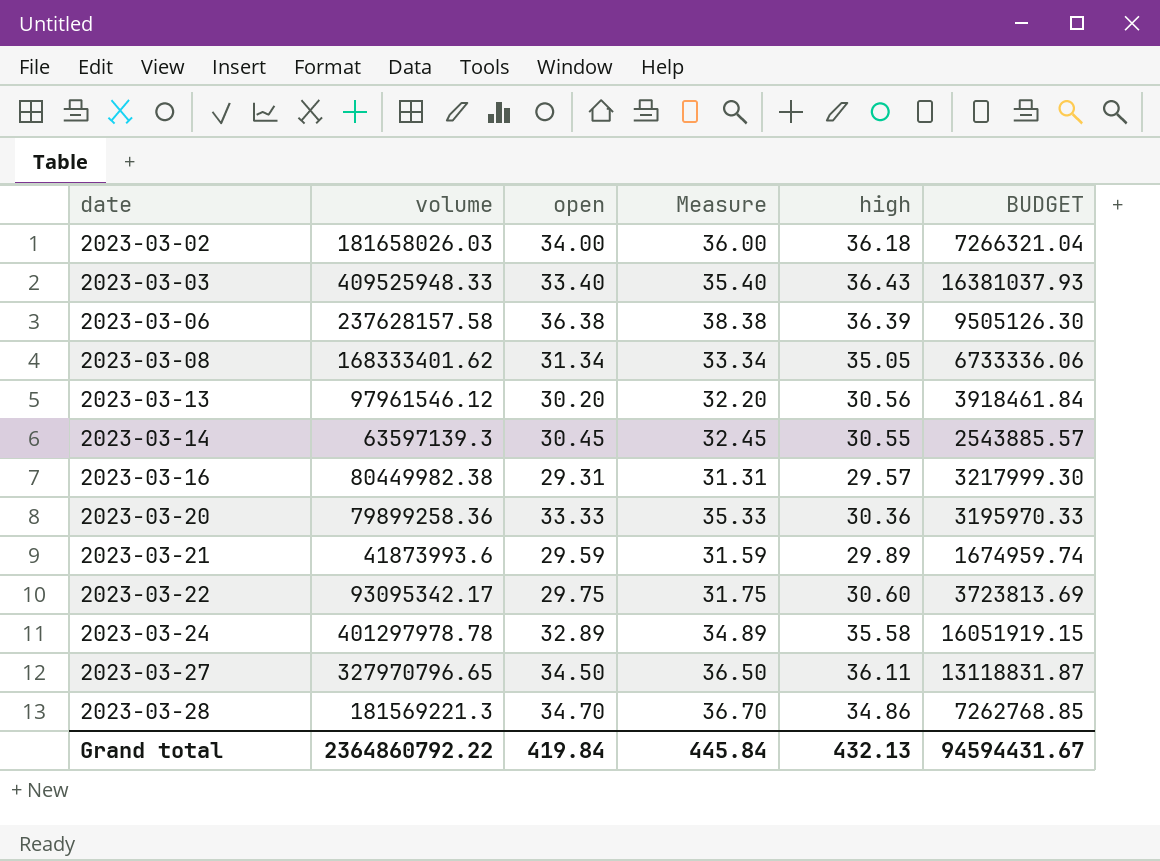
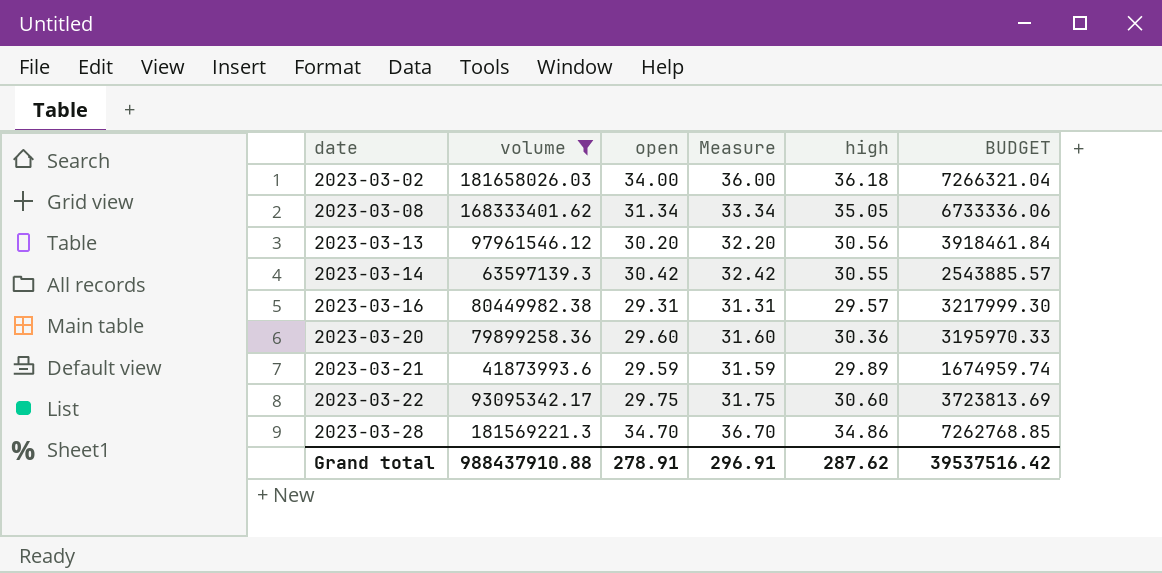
filter: none -> volume <= 181658026.03
2023-03-14 | open: 30.45 -> 30.42
2023-03-14 | Measure: 32.45 -> 32.42
2023-03-20 | open: 33.33 -> 29.60
2023-03-20 | Measure: 35.33 -> 31.60
Grand total | volume: 2364860792.22 -> 988437910.88
Grand total | open: 419.84 -> 278.91
Grand total | Measure: 445.84 -> 296.91
Grand total | high: 432.13 -> 287.62
Grand total | BUDGET: 94594431.67 -> 39537516.42

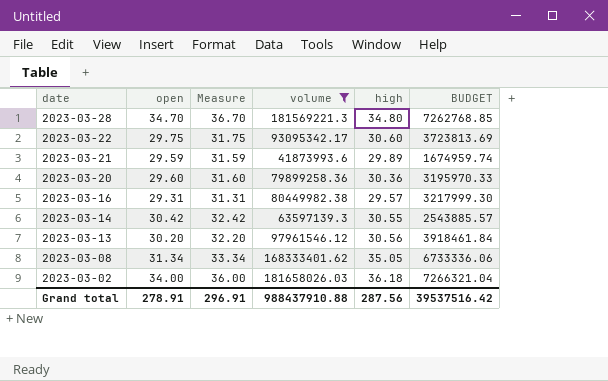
row order: date ascending -> date descending
column volume | position: 2 -> 4
2023-03-28 | high: 34.86 -> 34.80
Grand total | high: 287.62 -> 287.56

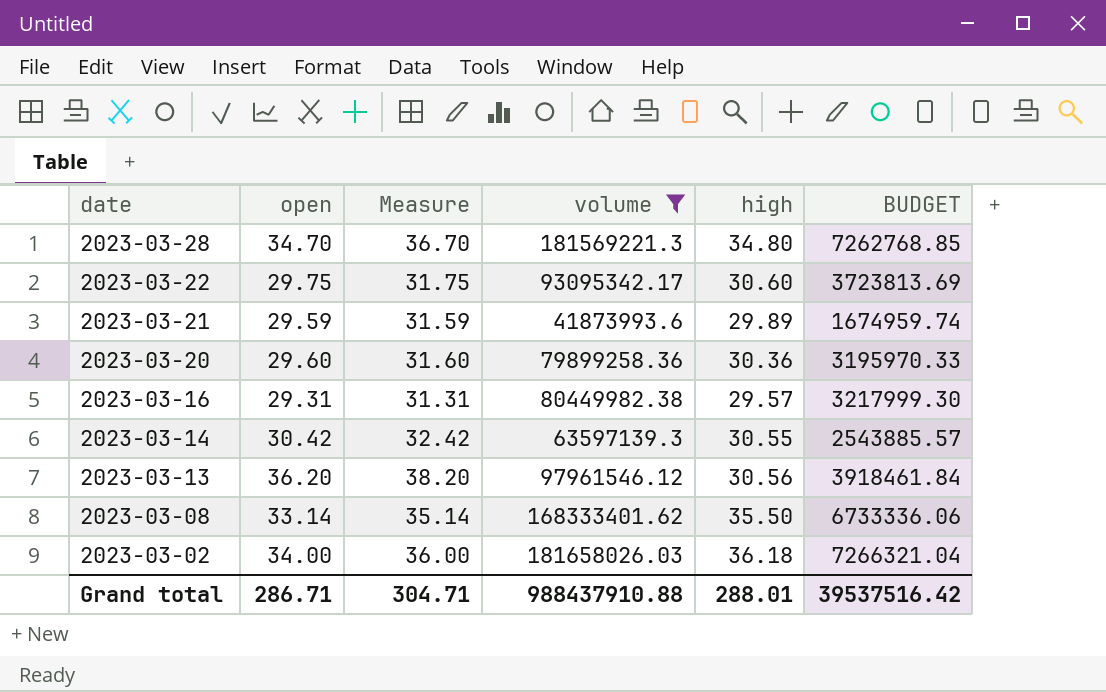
2023-03-13 | open: 30.20 -> 36.20
2023-03-13 | Measure: 32.20 -> 38.20
2023-03-08 | open: 31.34 -> 33.14
2023-03-08 | Measure: 33.34 -> 35.14
2023-03-08 | high: 35.05 -> 35.50
Grand total | open: 278.91 -> 286.71
Grand total | Measure: 296.91 -> 304.71
Grand total | high: 287.56 -> 288.01

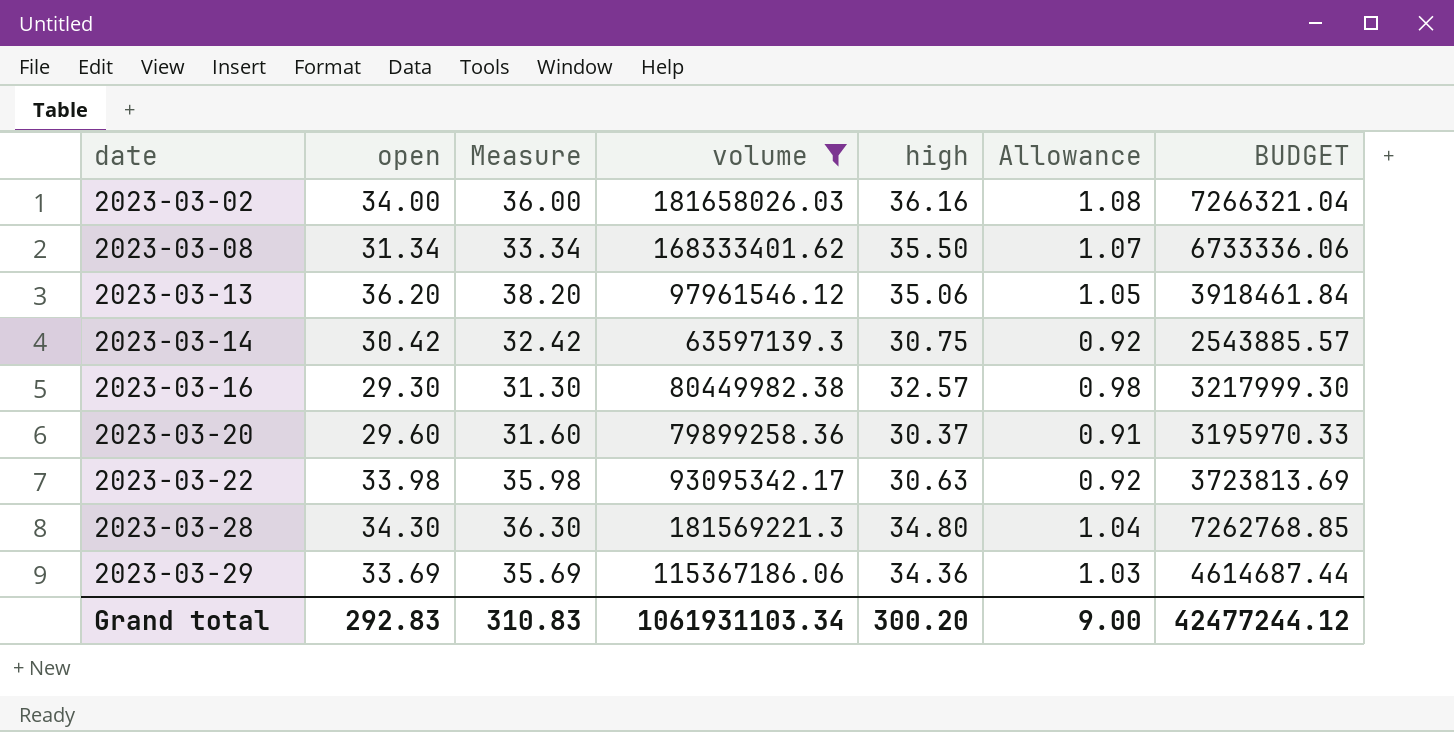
row order: date descending -> date ascending
column Allowance | formula: none -> [high] * 0.03
row 2023-03-21: 29.59 | 31.59 | 41873993.6 | 29.89 | 1674959.74 -> none
2023-03-02 | high: 36.18 -> 36.16
2023-03-08 | open: 33.14 -> 31.34
2023-03-08 | Measure: 35.14 -> 33.34
2023-03-13 | high: 30.56 -> 35.06
2023-03-14 | high: 30.55 -> 30.75
2023-03-16 | open: 29.31 -> 29.30
2023-03-16 | Measure: 31.31 -> 31.30
2023-03-16 | high: 29.57 -> 32.57
2023-03-20 | high: 30.36 -> 30.37
2023-03-22 | open: 29.75 -> 33.98
2023-03-22 | Measure: 31.75 -> 35.98
2023-03-22 | high: 30.60 -> 30.63
2023-03-28 | open: 34.70 -> 34.30
2023-03-28 | Measure: 36.70 -> 36.30
row 2023-03-29: none -> 33.69 | 35.69 | 115367186.06 | 34.36 | 1.03 | 4614687.44
Grand total | open: 286.71 -> 292.83
Grand total | Measure: 304.71 -> 310.83
Grand total | volume: 988437910.88 -> 1061931103.34
Grand total | high: 288.01 -> 300.20
Grand total | BUDGET: 39537516.42 -> 42477244.12

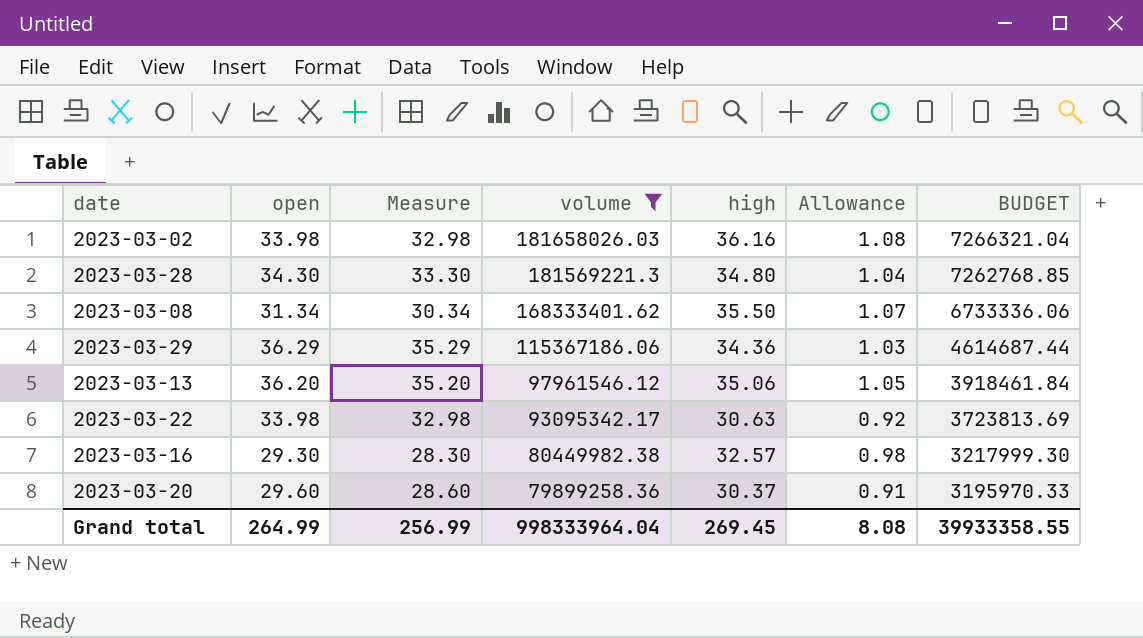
row order: date ascending -> volume descending
column Measure | formula: [open] + 2 -> [open] - 1
row 2023-03-14: 30.42 | 32.42 | 63597139.3 | 30.75 | 0.92 | 2543885.57 -> none
2023-03-02 | open: 34.00 -> 33.98
2023-03-29 | open: 33.69 -> 36.29
Grand total | open: 292.83 -> 264.99
Grand total | Measure: 310.83 -> 256.99
Grand total | volume: 1061931103.34 -> 998333964.04
Grand total | high: 300.20 -> 269.45
Grand total | Allowance: 9.00 -> 8.08
Grand total | BUDGET: 42477244.12 -> 39933358.55

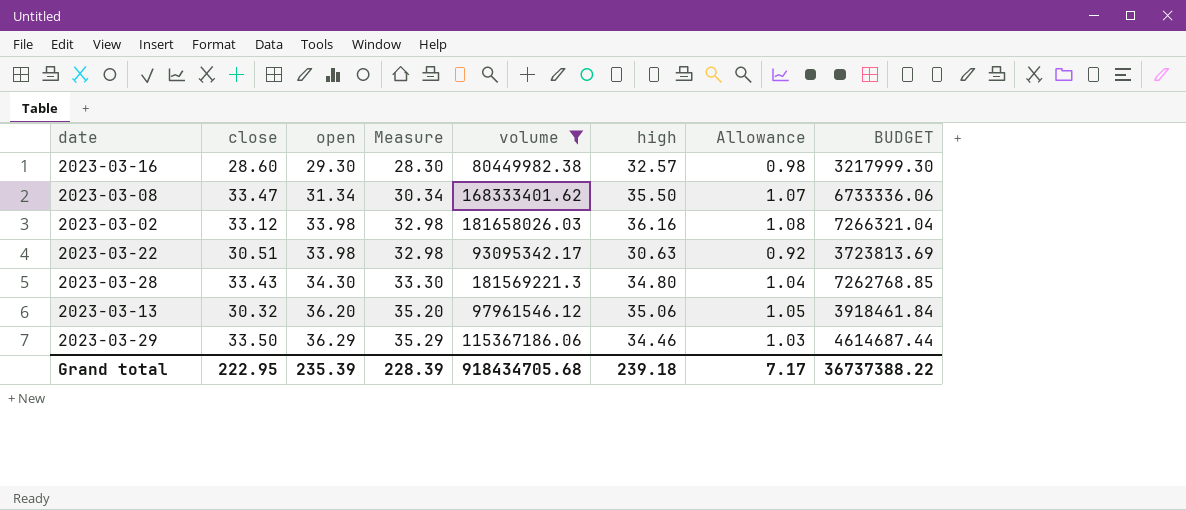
row order: volume descending -> open ascending
column close | position: none -> 2
row 2023-03-20: 29.60 | 28.60 | 79899258.36 | 30.37 | 0.91 | 3195970.33 -> none
2023-03-29 | high: 34.36 -> 34.46
Grand total | open: 264.99 -> 235.39
Grand total | Measure: 256.99 -> 228.39
Grand total | volume: 998333964.04 -> 918434705.68
Grand total | high: 269.45 -> 239.18
Grand total | Allowance: 8.08 -> 7.17
Grand total | BUDGET: 39933358.55 -> 36737388.22

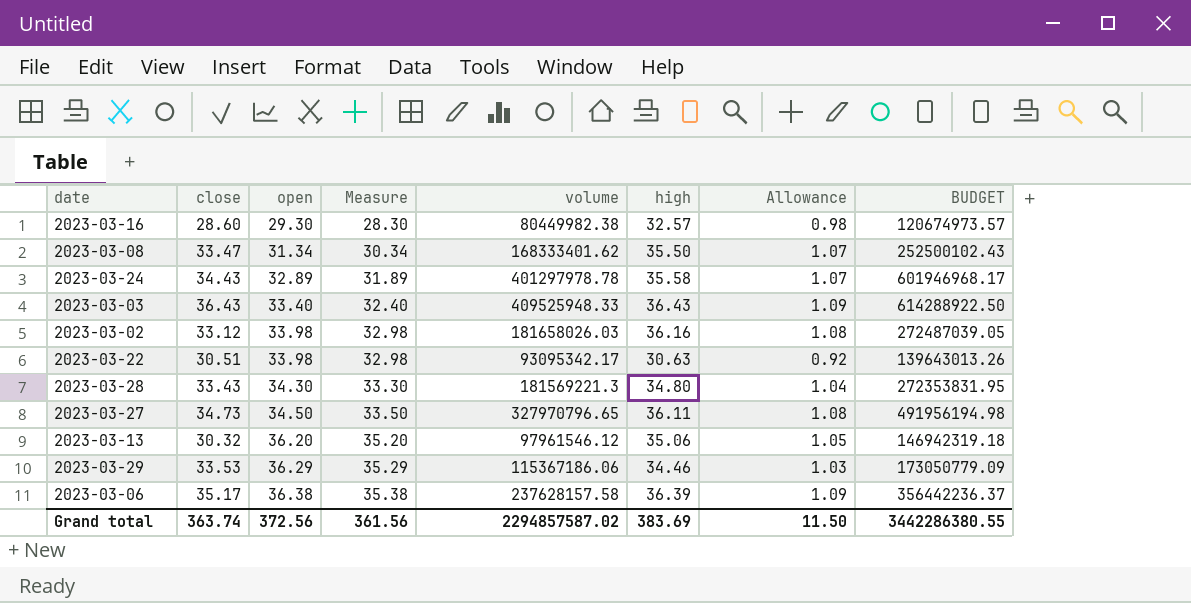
filter: volume <= 181658026.03 -> none
column BUDGET | formula: [volume] * 0.04 -> [volume] * 1.5
2023-03-29 | close: 33.50 -> 33.53
Grand total | close: 222.95 -> 363.74
Grand total | open: 235.39 -> 372.56
Grand total | Measure: 228.39 -> 361.56
Grand total | volume: 918434705.68 -> 2294857587.02
Grand total | high: 239.18 -> 383.69
Grand total | Allowance: 7.17 -> 11.50
Grand total | BUDGET: 36737388.22 -> 3442286380.55

